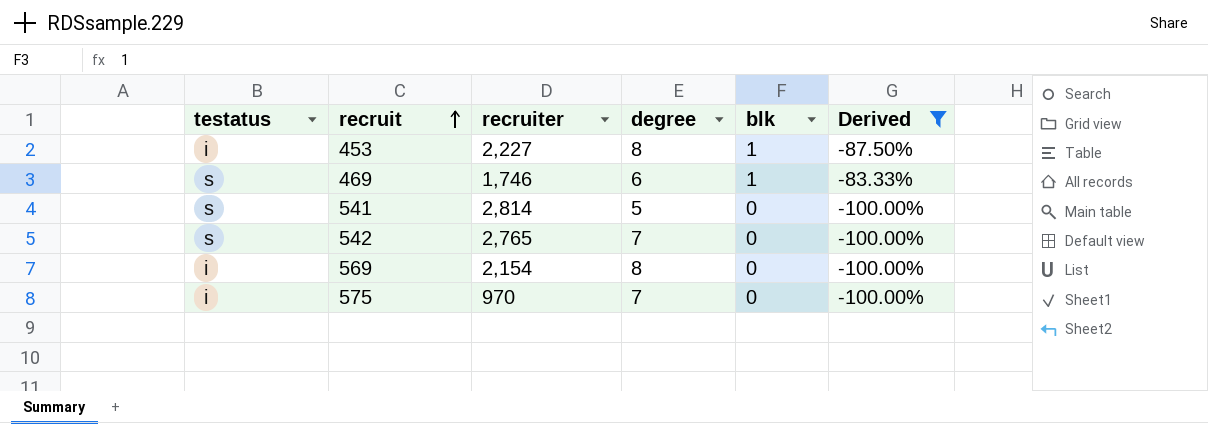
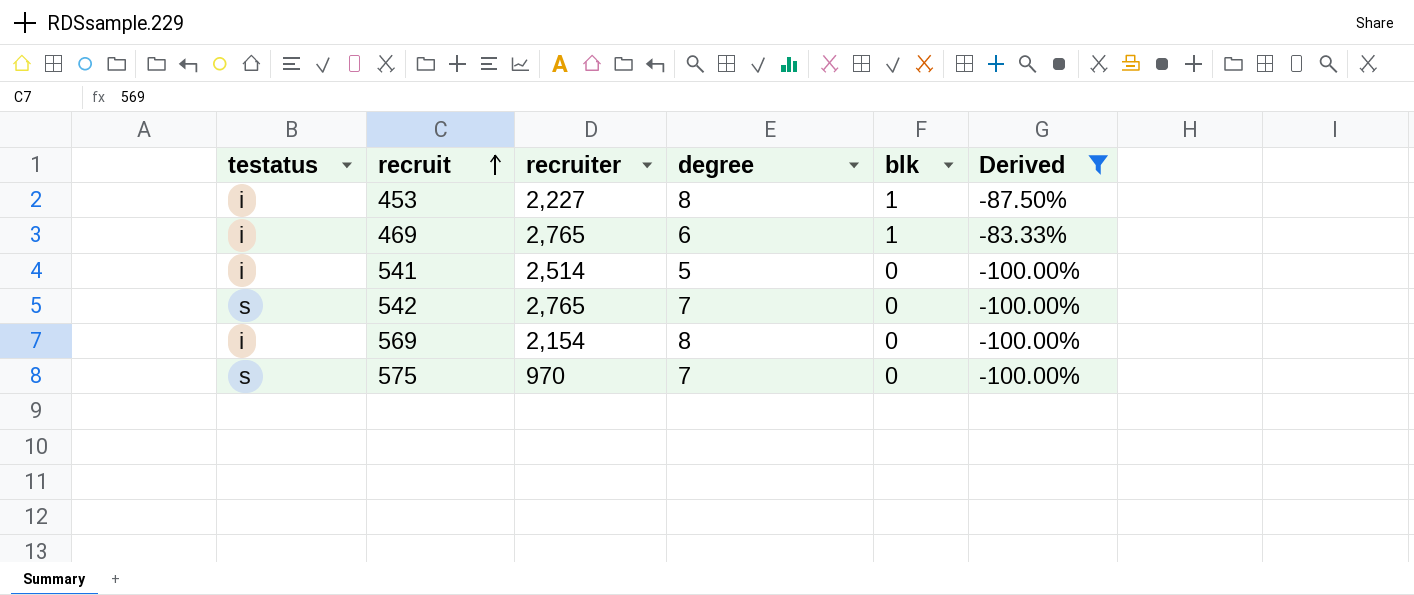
469 | testatus: s -> i
469 | recruiter: 1,746 -> 2,765
541 | testatus: s -> i
541 | recruiter: 2,814 -> 2,514
575 | testatus: i -> s

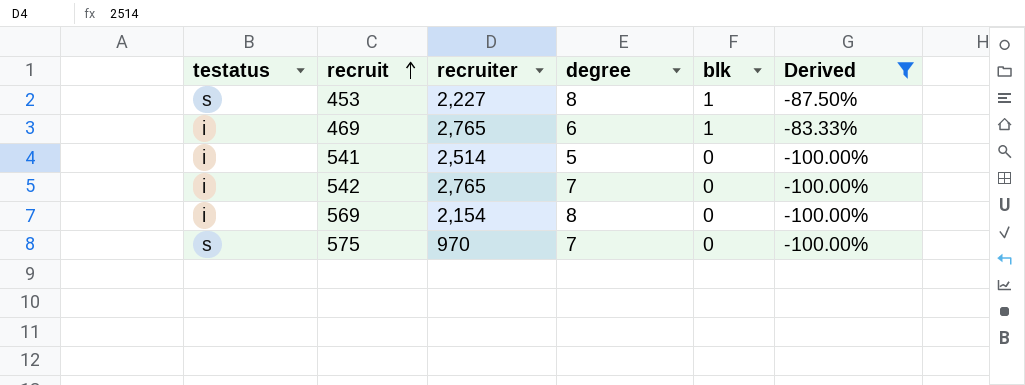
453 | testatus: i -> s
542 | testatus: s -> i

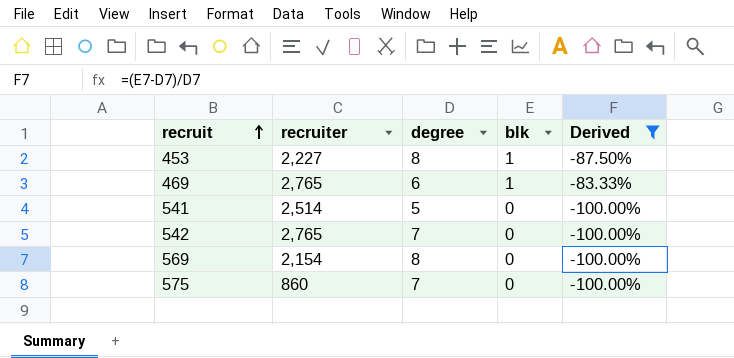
column testatus | position: 1 -> none
575 | recruiter: 970 -> 860

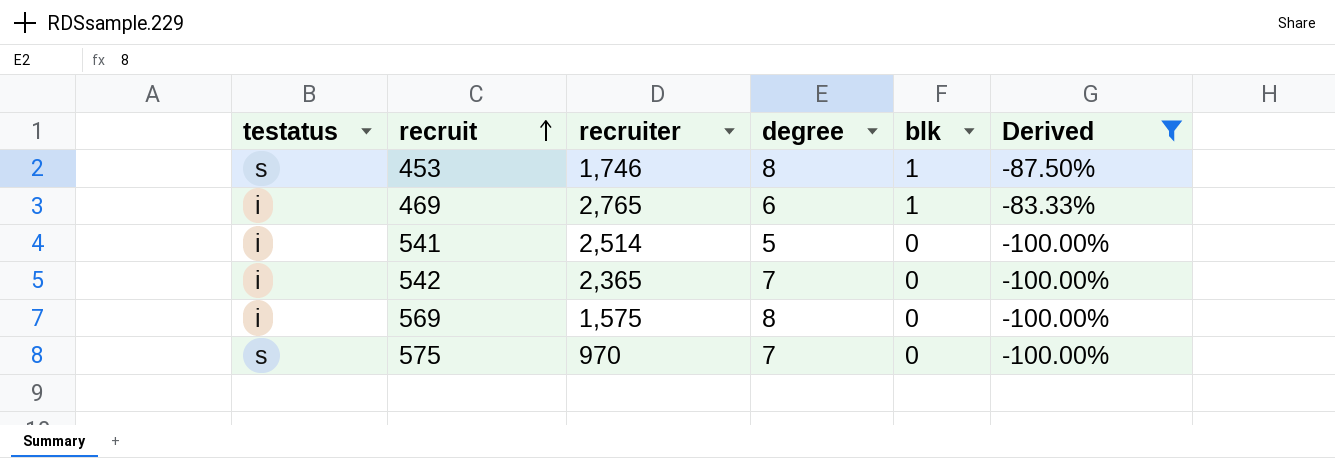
column testatus | position: none -> 1
453 | recruiter: 2,227 -> 1,746
542 | recruiter: 2,765 -> 2,365
569 | recruiter: 2,154 -> 1,575
575 | recruiter: 860 -> 970

